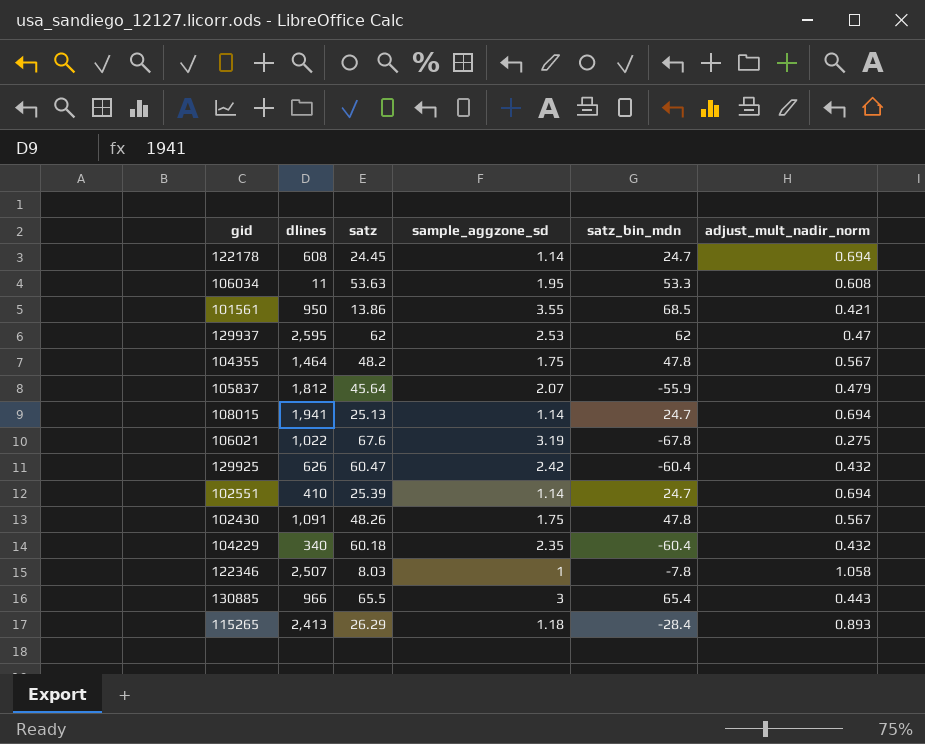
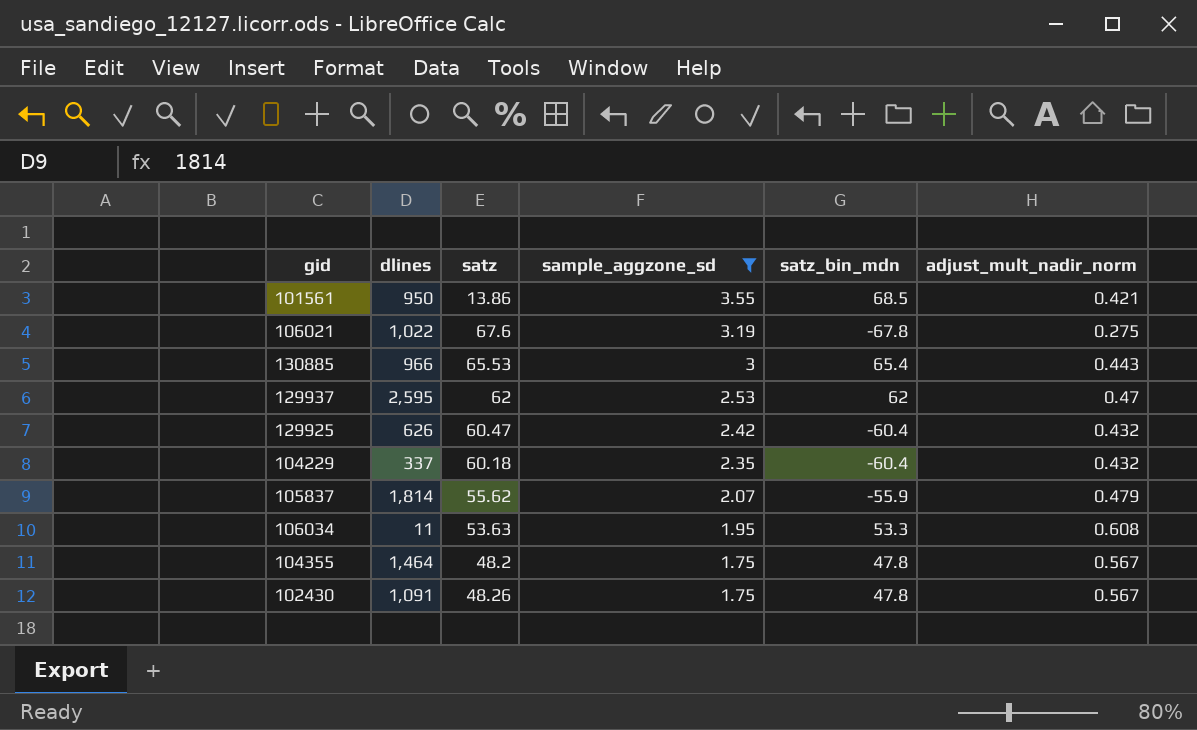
filter: none -> sample_aggzone_sd >= 1.75
row order: none -> sample_aggzone_sd descending
130885 | satz: 65.5 -> 65.53
104229 | dlines: 340 -> 337
105837 | dlines: 1,812 -> 1,814
105837 | satz: 45.64 -> 55.62

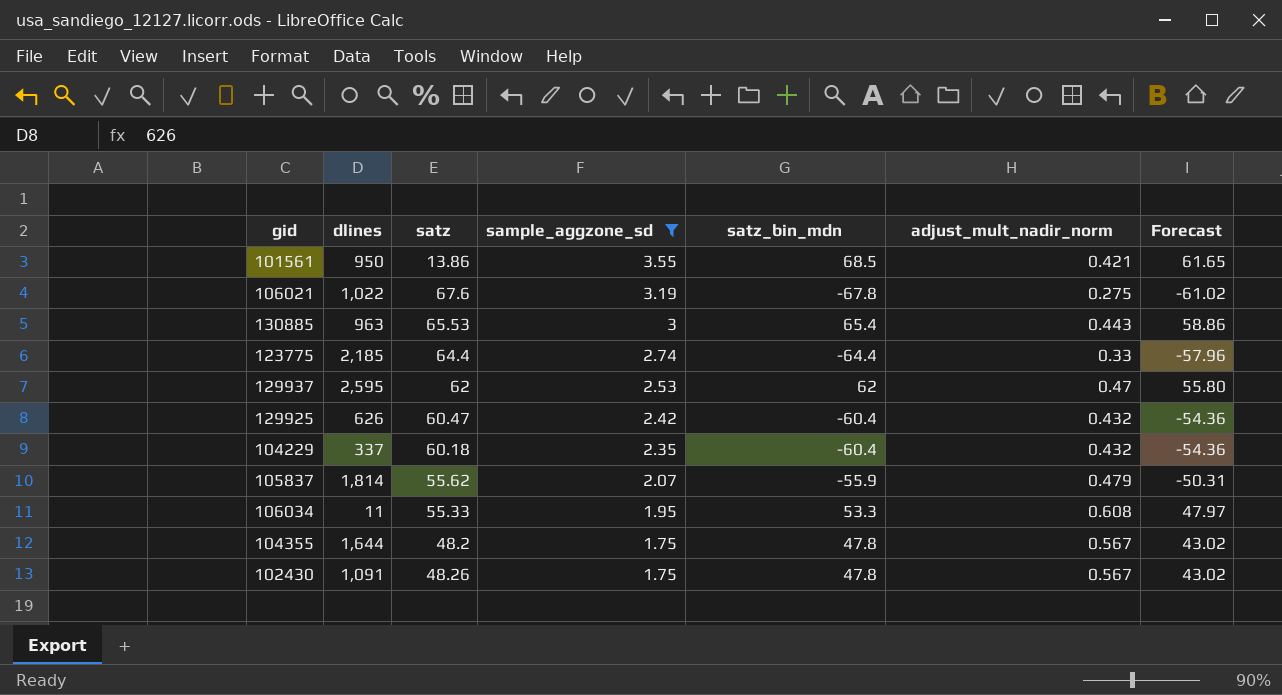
column Forecast | formula: none -> [satz_bin_mdn] * 0.9
130885 | dlines: 966 -> 963
row 123775: none -> 2,185 | 64.4 | 2.74 | -64.4 | 0.33 | -57.96
106034 | satz: 53.63 -> 55.33
104355 | dlines: 1,464 -> 1,644

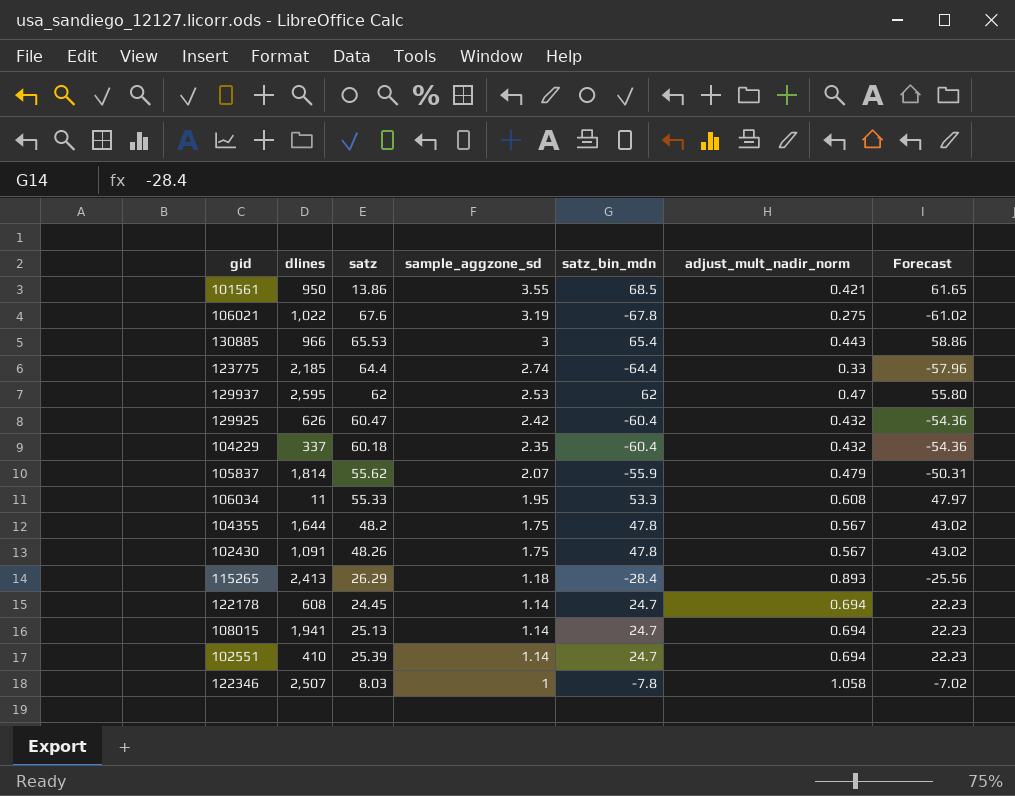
filter: sample_aggzone_sd >= 1.75 -> none
130885 | dlines: 963 -> 966

